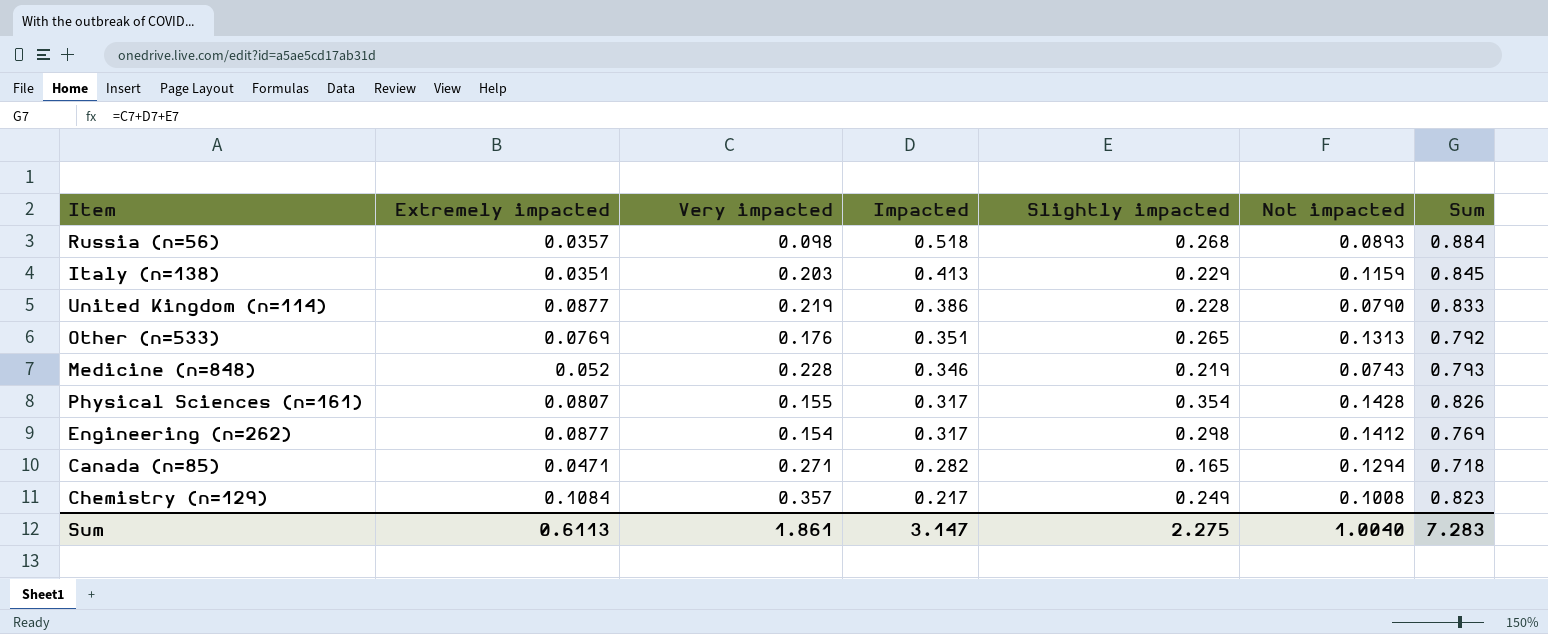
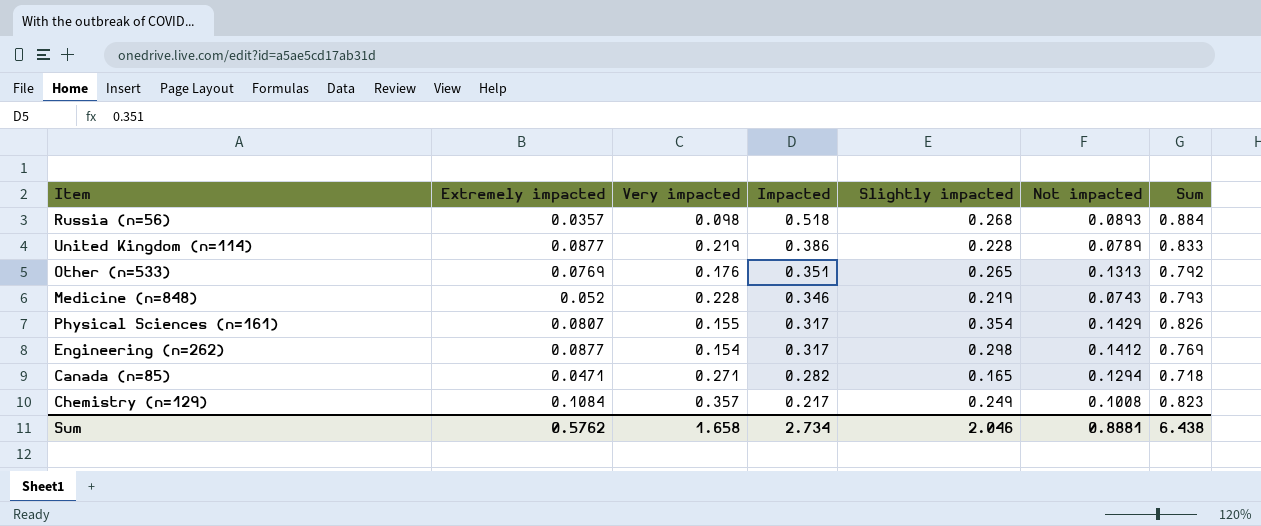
row Italy (n=138): 0.0351 | 0.203 | 0.413 | 0.229 | 0.1159 | 0.845 -> none
United Kingdom (n=114) | Not impacted: 0.0790 -> 0.0789
Physical Sciences (n=161) | Not impacted: 0.1428 -> 0.1429
Sum | Extremely impacted: 0.6113 -> 0.5762
Sum | Very impacted: 1.861 -> 1.658
Sum | Impacted: 3.147 -> 2.734
Sum | Slightly impacted: 2.275 -> 2.046
Sum | Not impacted: 1.0040 -> 0.8881
Sum | Sum: 7.283 -> 6.438

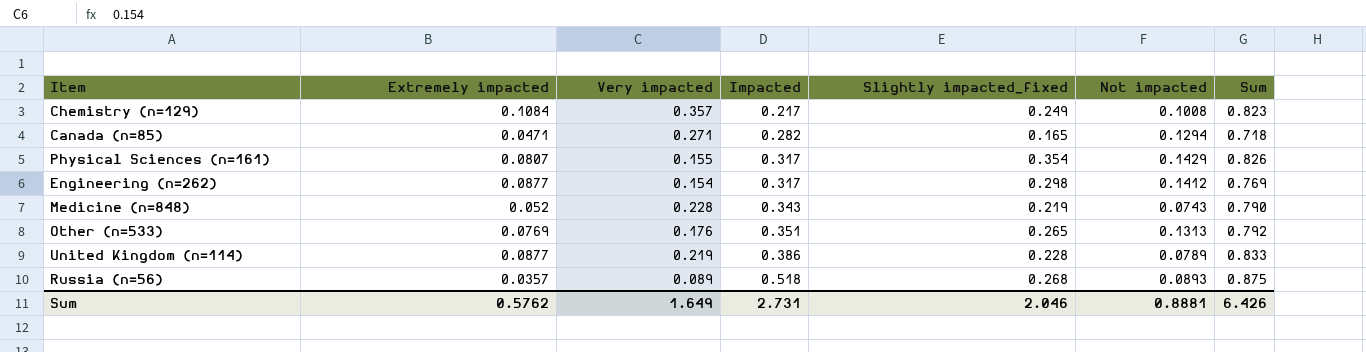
row order: Impacted descending -> Impacted ascending
column name: Slightly impacted -> Slightly impacted_fixed
Medicine (n=848) | Impacted: 0.346 -> 0.343
Medicine (n=848) | Sum: 0.793 -> 0.790
Russia (n=56) | Very impacted: 0.098 -> 0.089
Russia (n=56) | Sum: 0.884 -> 0.875
Sum | Very impacted: 1.658 -> 1.649
Sum | Impacted: 2.734 -> 2.731
Sum | Sum: 6.438 -> 6.426

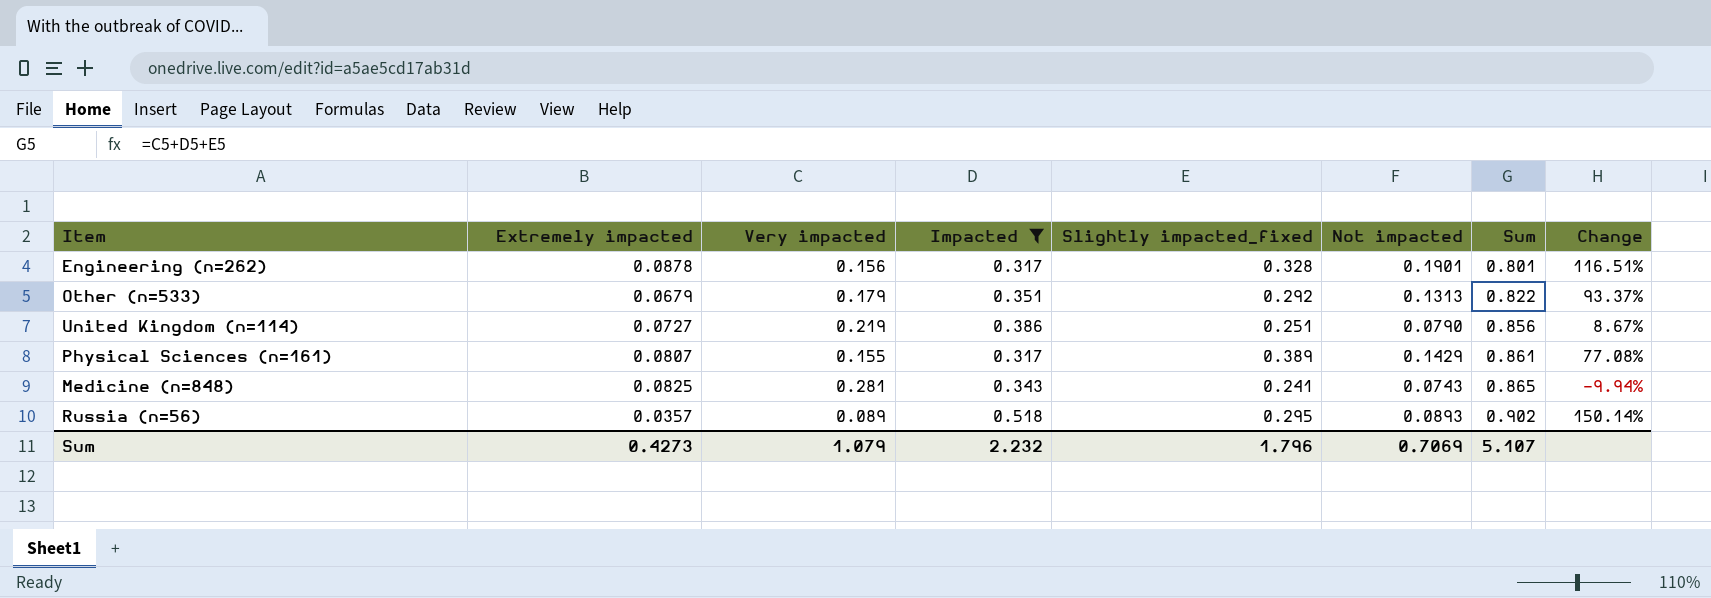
filter: none -> Impacted >= 0.317
row order: Impacted ascending -> Sum ascending
column Change | formula: none -> ([Not impacted] - [Extremely impacted]) / [Extremely impacted]
Engineering (n=262) | Extremely impacted: 0.0877 -> 0.0878
Engineering (n=262) | Very impacted: 0.154 -> 0.156
Engineering (n=262) | Slightly impacted_fixed: 0.298 -> 0.328
Engineering (n=262) | Not impacted: 0.1412 -> 0.1901
Engineering (n=262) | Sum: 0.769 -> 0.801
Other (n=533) | Extremely impacted: 0.0769 -> 0.0679
Other (n=533) | Very impacted: 0.176 -> 0.179
Other (n=533) | Slightly impacted_fixed: 0.265 -> 0.292
Other (n=533) | Sum: 0.792 -> 0.822
United Kingdom (n=114) | Extremely impacted: 0.0877 -> 0.0727
United Kingdom (n=114) | Slightly impacted_fixed: 0.228 -> 0.251
United Kingdom (n=114) | Not impacted: 0.0789 -> 0.0790
United Kingdom (n=114) | Sum: 0.833 -> 0.856
Physical Sciences (n=161) | Slightly impacted_fixed: 0.354 -> 0.389
Physical Sciences (n=161) | Sum: 0.826 -> 0.861
Medicine (n=848) | Extremely impacted: 0.052 -> 0.0825
Medicine (n=848) | Very impacted: 0.228 -> 0.281
Medicine (n=848) | Slightly impacted_fixed: 0.219 -> 0.241
Medicine (n=848) | Sum: 0.790 -> 0.865
Russia (n=56) | Slightly impacted_fixed: 0.268 -> 0.295
Russia (n=56) | Sum: 0.875 -> 0.902
Sum | Extremely impacted: 0.5762 -> 0.4273
Sum | Very impacted: 1.649 -> 1.079
Sum | Impacted: 2.731 -> 2.232
Sum | Slightly impacted_fixed: 2.046 -> 1.796
Sum | Not impacted: 0.8881 -> 0.7069
Sum | Sum: 6.426 -> 5.107

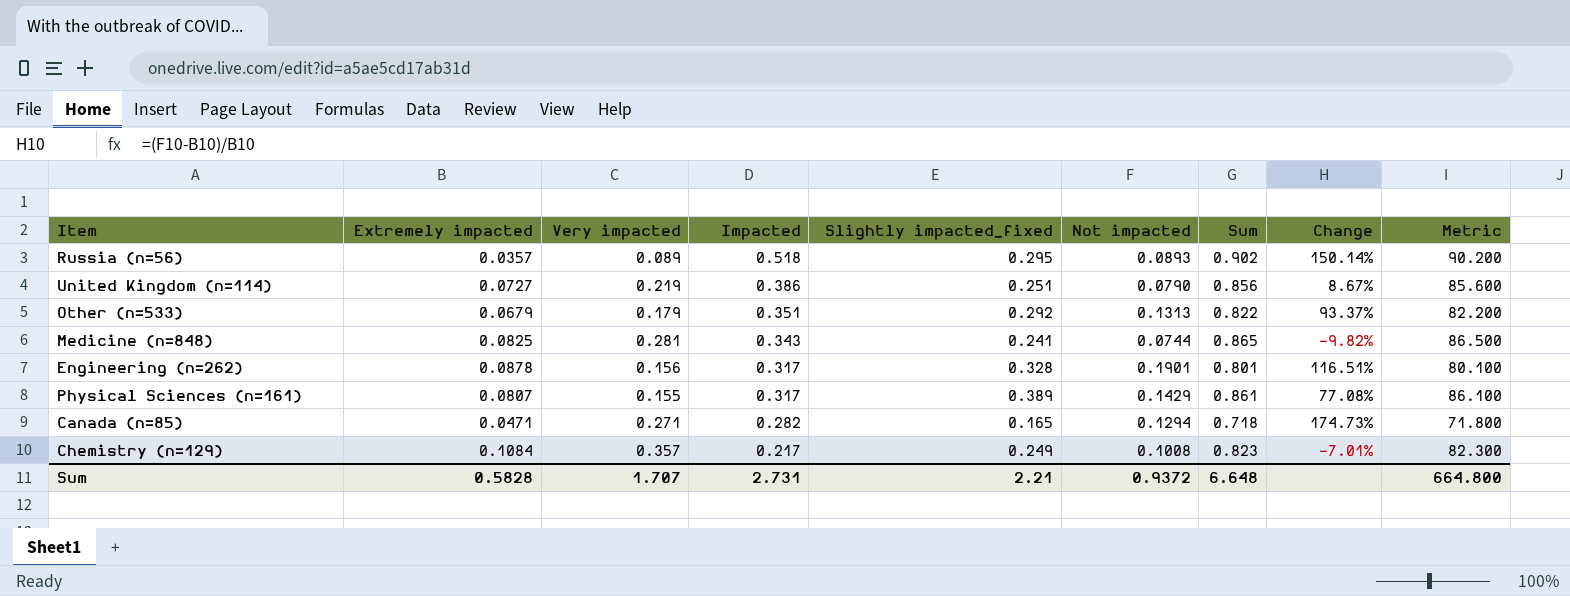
filter: Impacted >= 0.317 -> none
row order: Sum ascending -> Impacted descending
column Metric | formula: none -> [Sum] * 100
Medicine (n=848) | Not impacted: 0.0743 -> 0.0744
Medicine (n=848) | Change: -9.94% -> -9.82%
Sum | Extremely impacted: 0.4273 -> 0.5828
Sum | Very impacted: 1.079 -> 1.707
Sum | Impacted: 2.232 -> 2.731
Sum | Slightly impacted_fixed: 1.796 -> 2.21
Sum | Not impacted: 0.7069 -> 0.9372
Sum | Sum: 5.107 -> 6.648

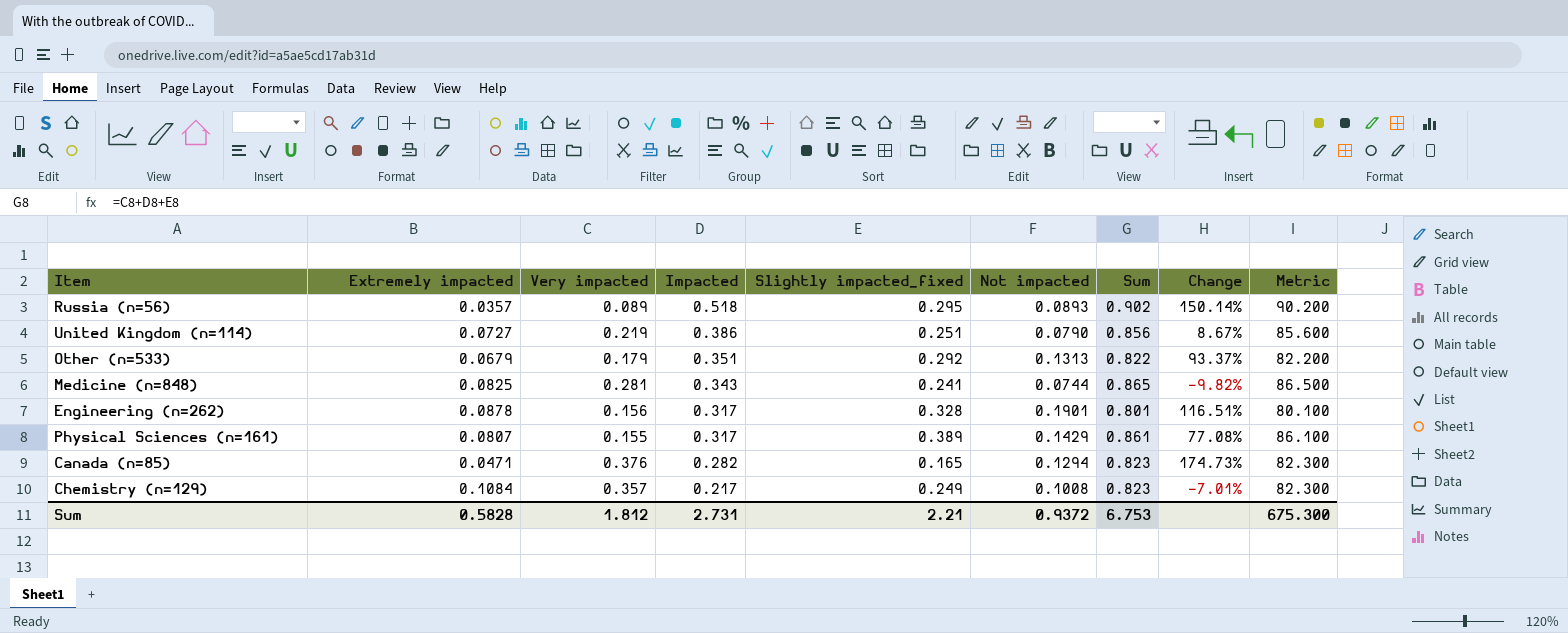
Canada (n=85) | Very impacted: 0.271 -> 0.376
Canada (n=85) | Sum: 0.718 -> 0.823
Canada (n=85) | Metric: 71.800 -> 82.300
Sum | Very impacted: 1.707 -> 1.812
Sum | Sum: 6.648 -> 6.753
Sum | Metric: 664.800 -> 675.300

